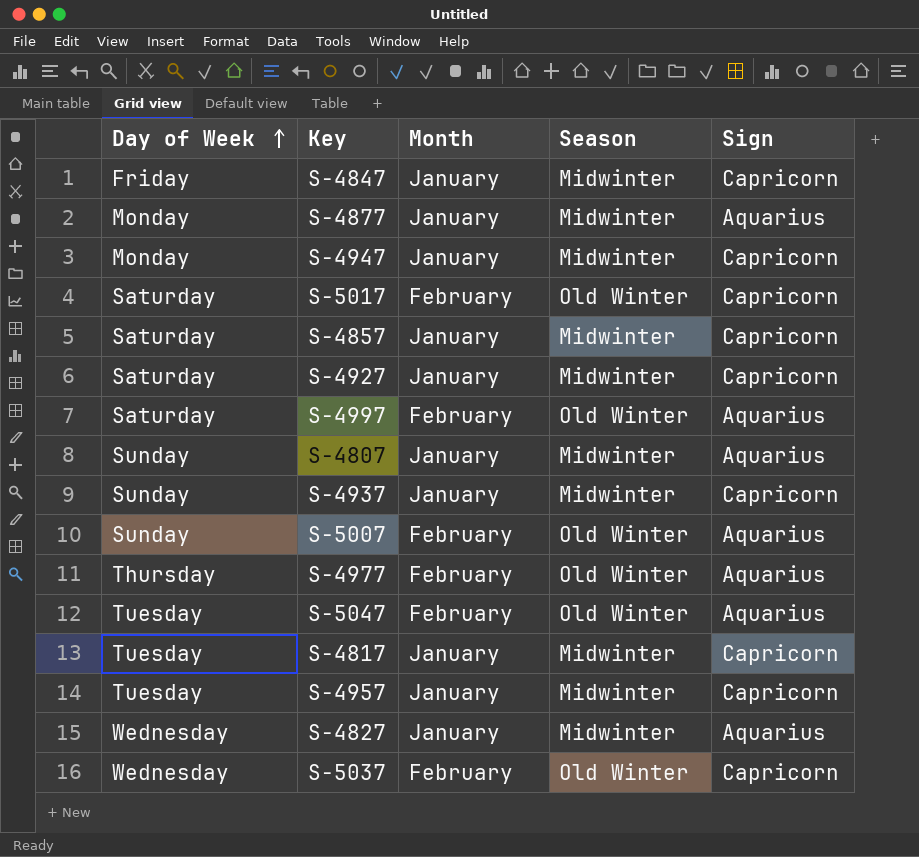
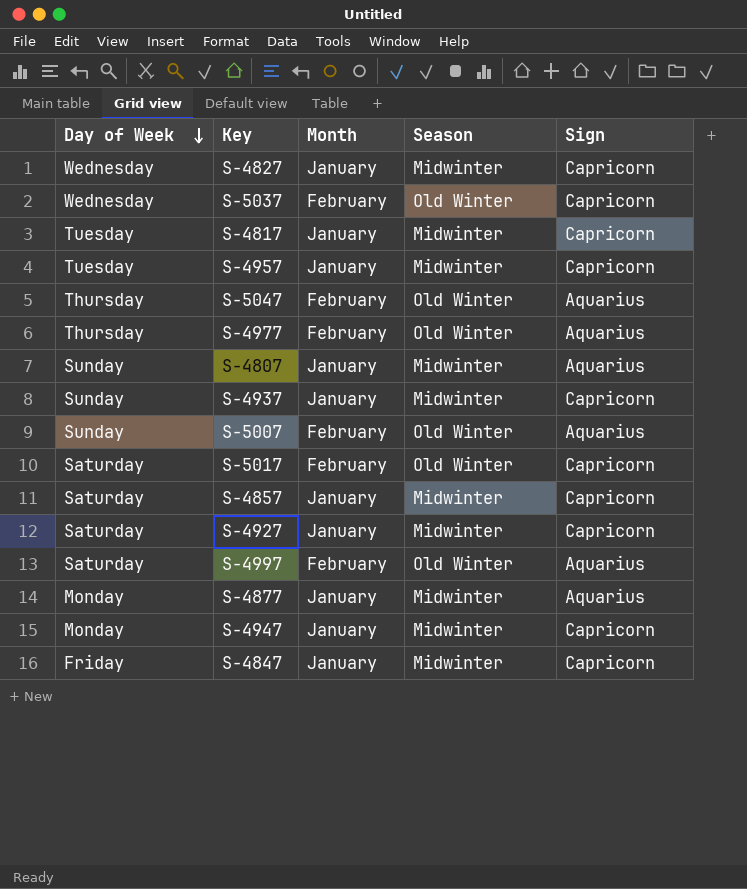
row order: Day of Week ascending -> Day of Week descending
S-4827 | Sign: Aquarius -> Capricorn
S-5047 | Day of Week: Tuesday -> Thursday

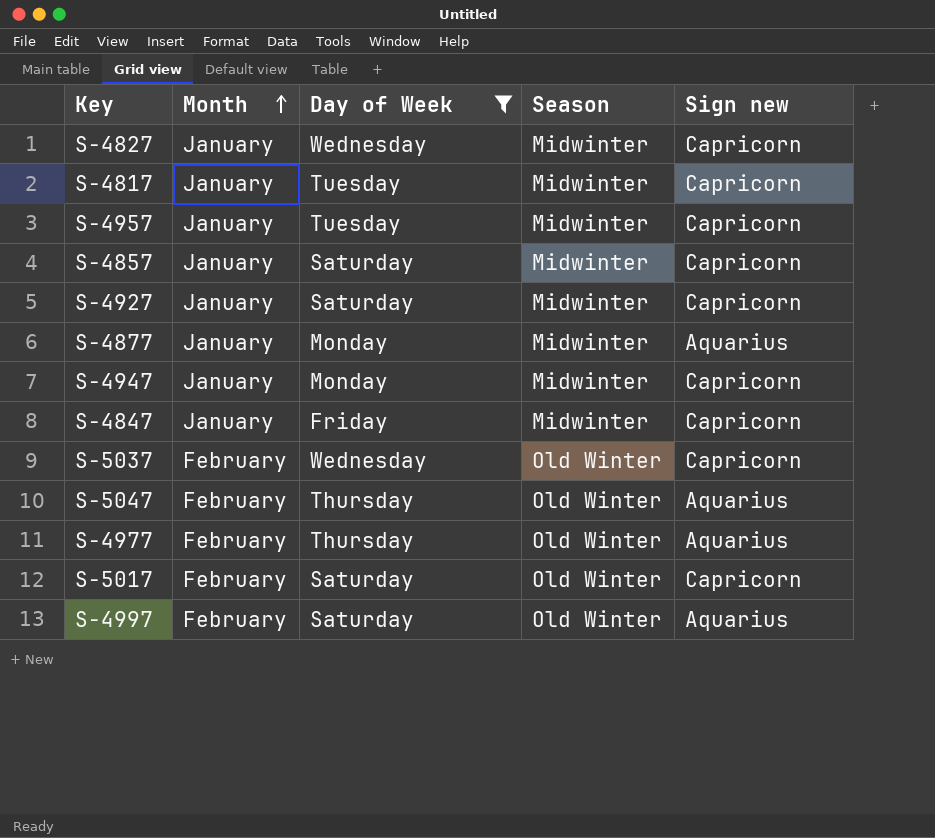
filter: none -> Day of Week != Sunday
row order: Day of Week descending -> Month ascending
column Day of Week | position: 1 -> 3
column name: Sign -> Sign new

